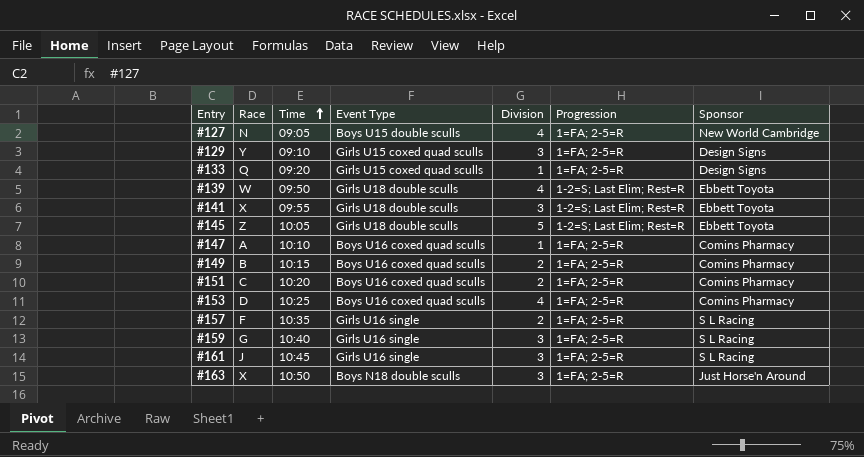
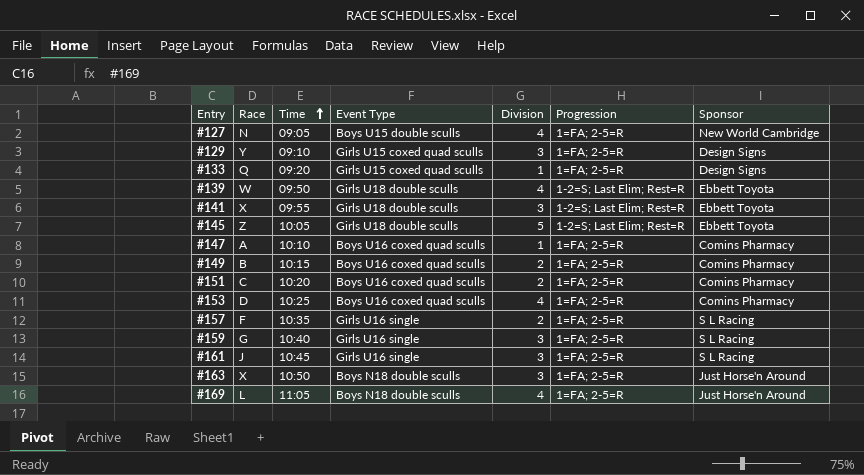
row #169: none -> L | 11:05 | Boys N18 double sculls | 4 | 1=FA; 2-5=R | Just Horse'n Around

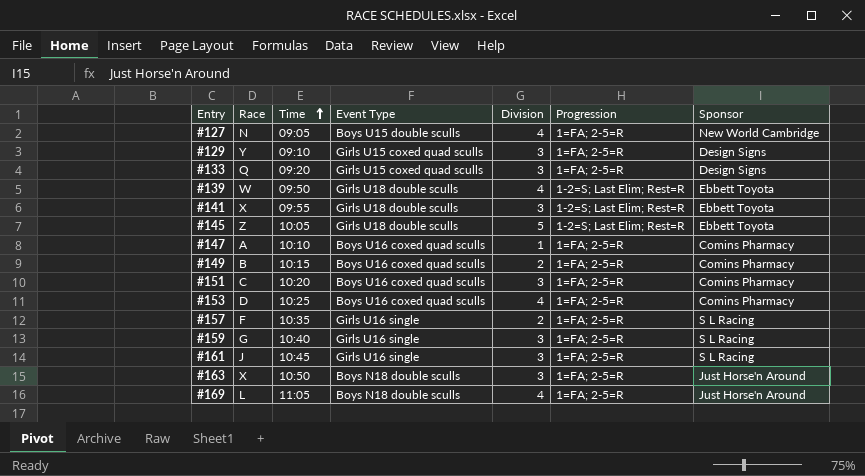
#133 | Division: 1 -> 3
#151 | Division: 2 -> 3

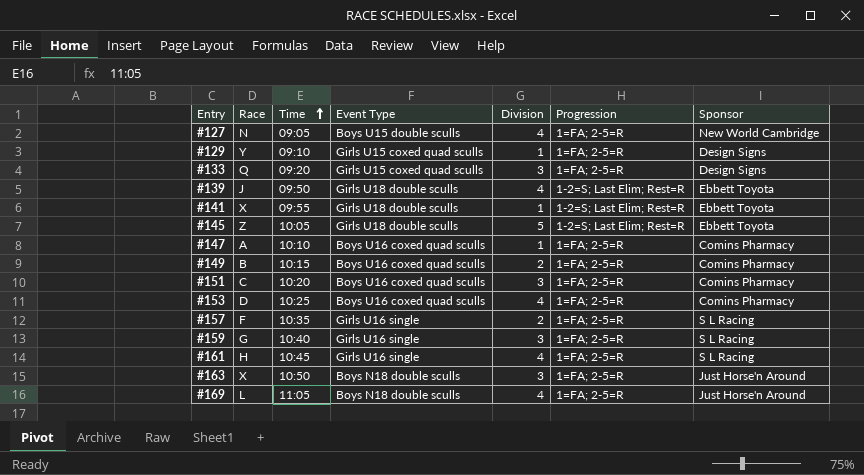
#129 | Division: 3 -> 1
#139 | Race: W -> J
#141 | Division: 3 -> 1
#161 | Race: J -> H
#161 | Division: 3 -> 4

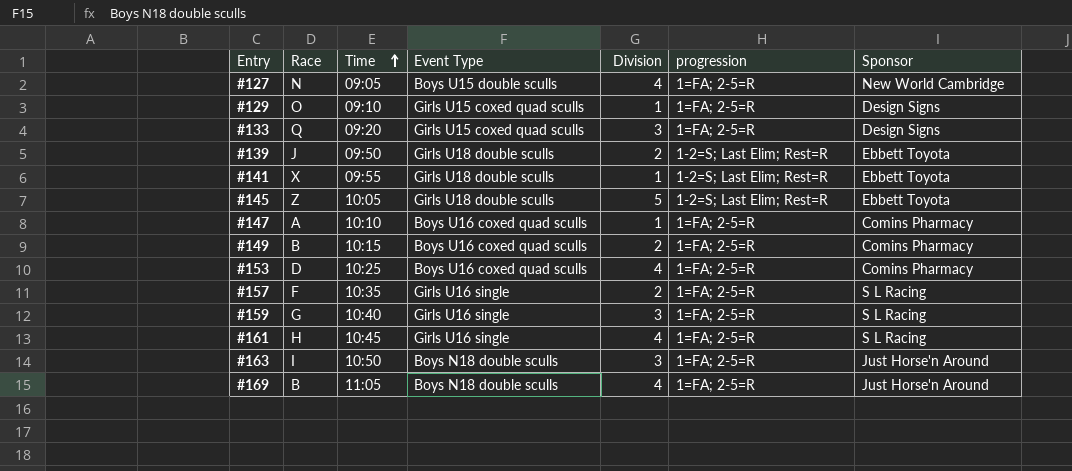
column name: Progression -> progression
row #151: C | 10:20 | Boys U16 coxed quad sculls | 3 | 1=FA; 2-5=R | Comins Pharmacy -> none
#129 | Race: Y -> O
#139 | Division: 4 -> 2
#163 | Race: X -> I
#169 | Race: L -> B

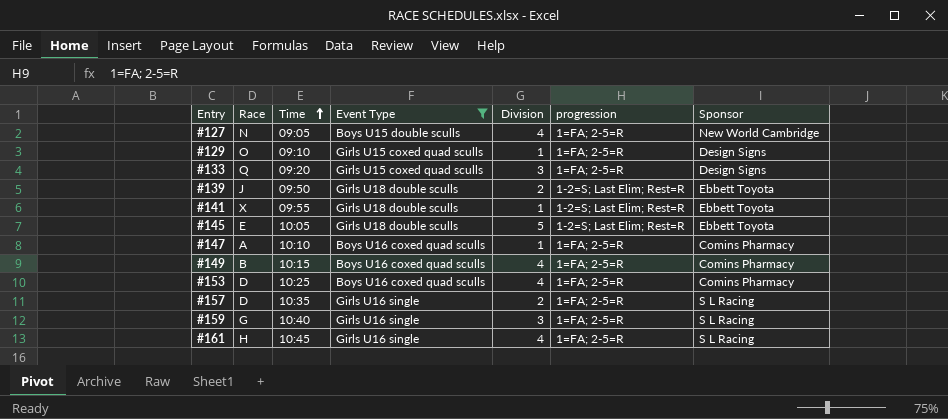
filter: none -> Event Type != Boys N18 double sculls
#145 | Race: Z -> E
#149 | Division: 2 -> 4
#157 | Race: F -> D

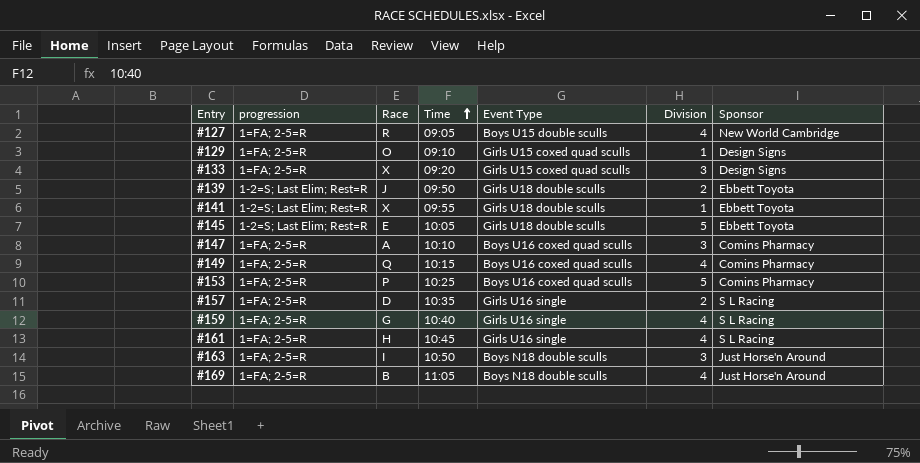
filter: Event Type != Boys N18 double sculls -> none
column progression | position: 6 -> 2
#127 | Race: N -> R
#133 | Race: Q -> X
#147 | Division: 1 -> 3
#149 | Race: B -> Q
#153 | Race: D -> P
#153 | Division: 4 -> 5
#159 | Division: 3 -> 4

